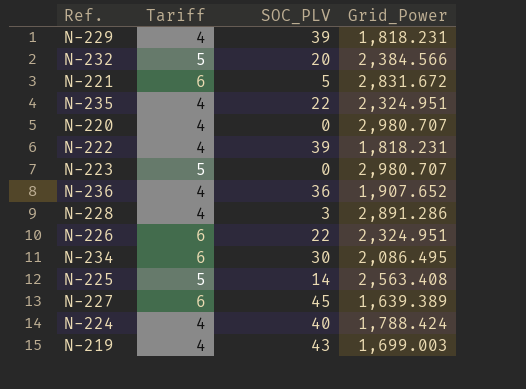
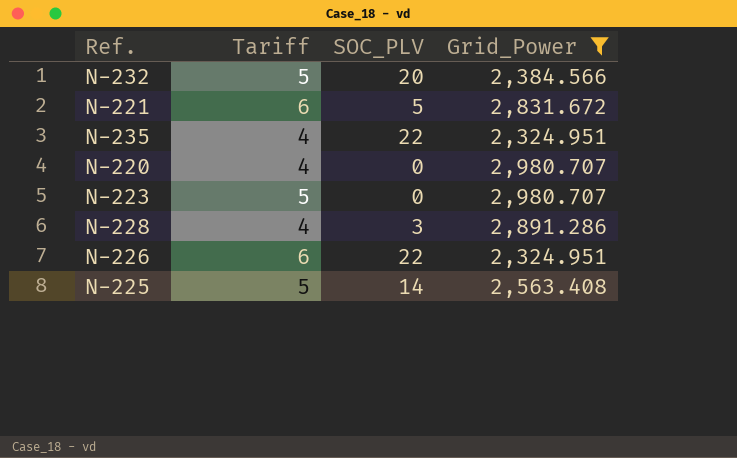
filter: none -> Grid_Power >= 2,324.951

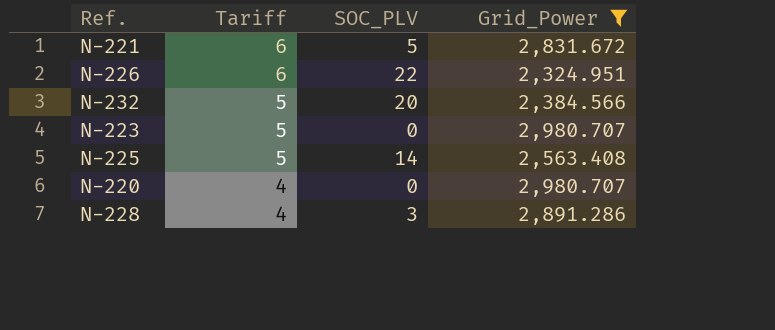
row order: none -> Tariff descending
row N-235: 4 | 22 | 2,324.951 -> none

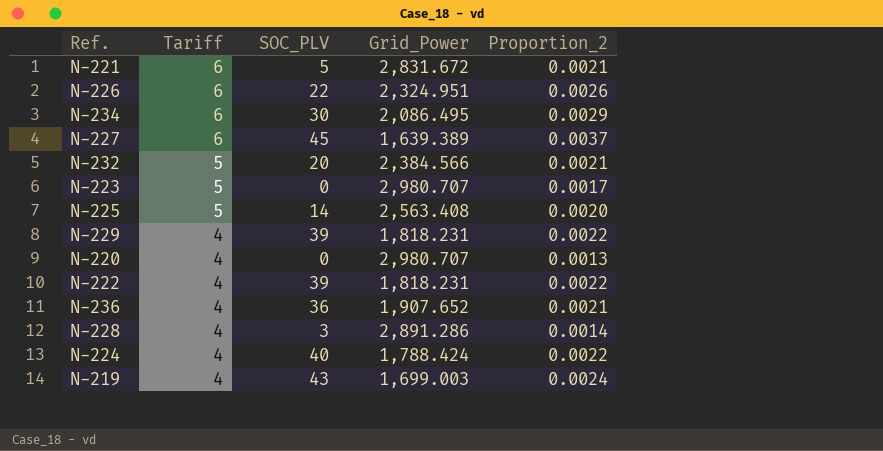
filter: Grid_Power >= 2,324.951 -> none
column Proportion_2 | formula: none -> [Tariff] / [Grid_Power]

